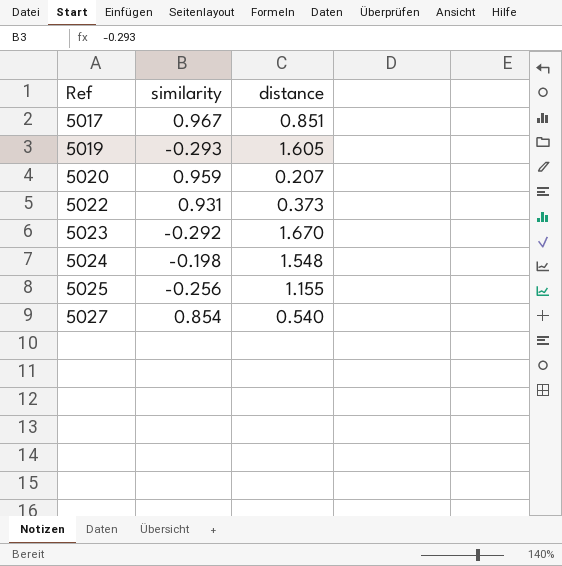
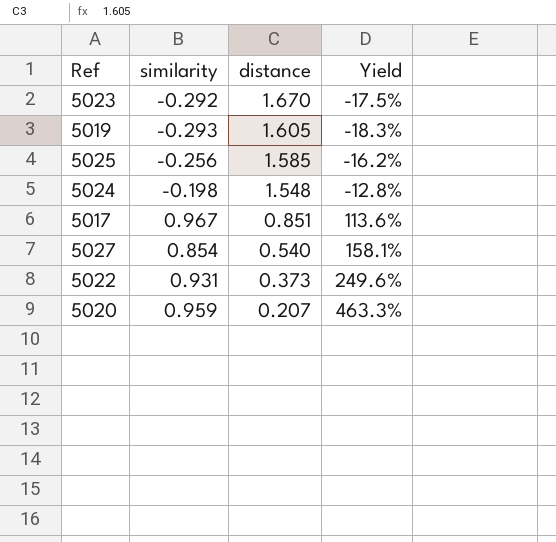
row order: Ref ascending -> distance descending
column Yield | formula: none -> [similarity] / [distance]
5025 | distance: 1.155 -> 1.585

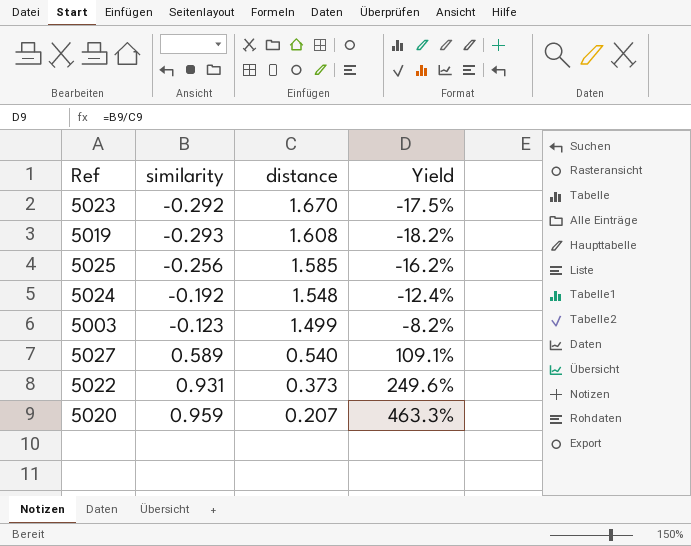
row 5017: 0.967 | 0.851 | 113.6% -> none
5019 | distance: 1.605 -> 1.608
5019 | Yield: -18.3% -> -18.2%
5024 | similarity: -0.198 -> -0.192
5024 | Yield: -12.8% -> -12.4%
row 5003: none -> -0.123 | 1.499 | -8.2%
5027 | similarity: 0.854 -> 0.589
5027 | Yield: 158.1% -> 109.1%

